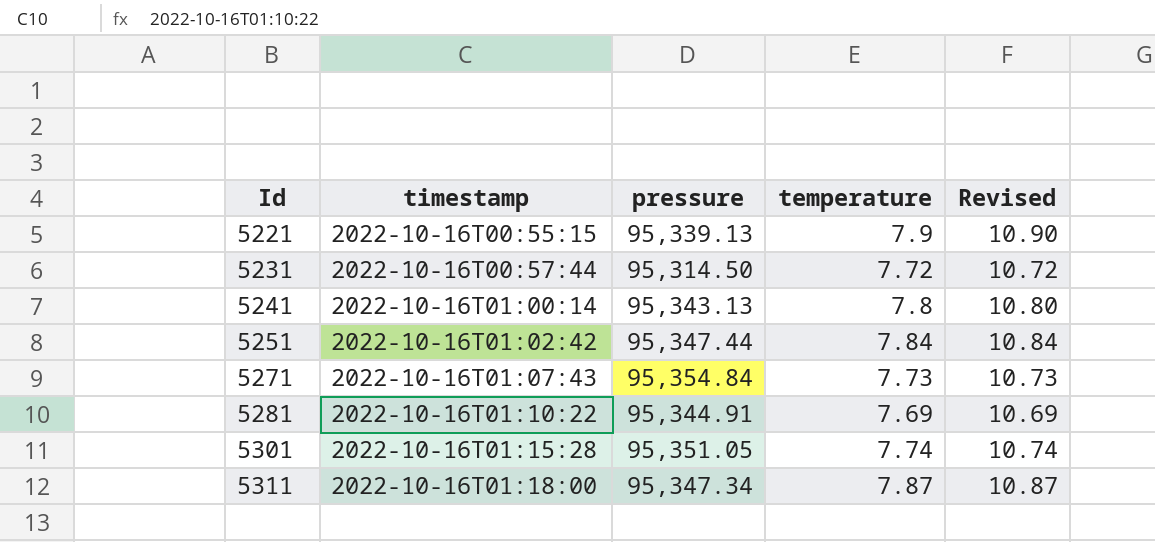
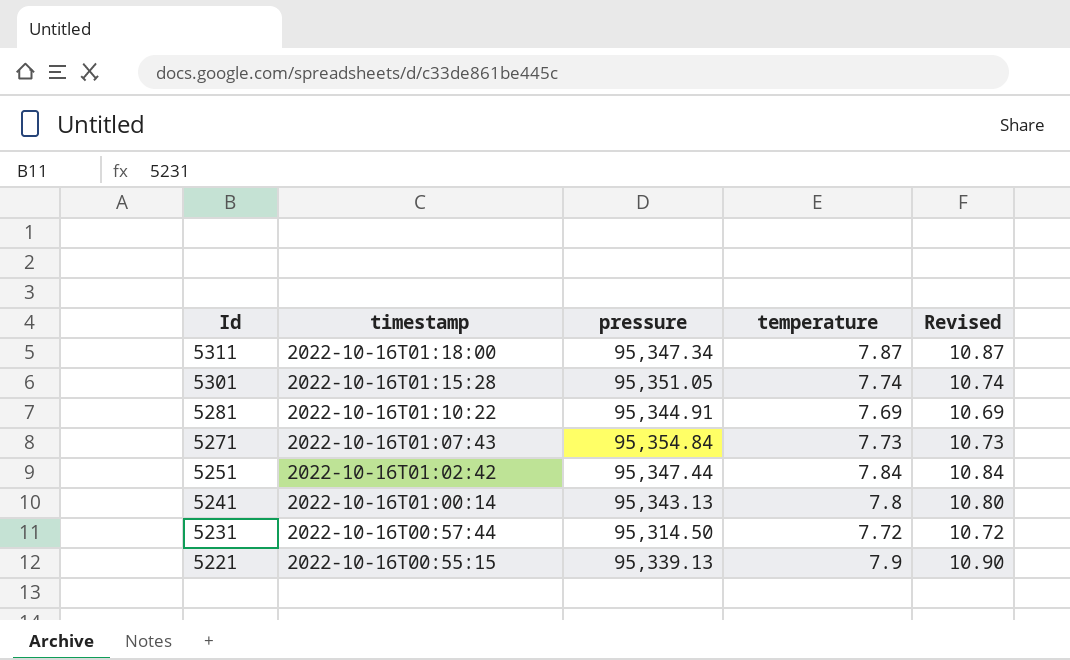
row order: Id ascending -> Id descending

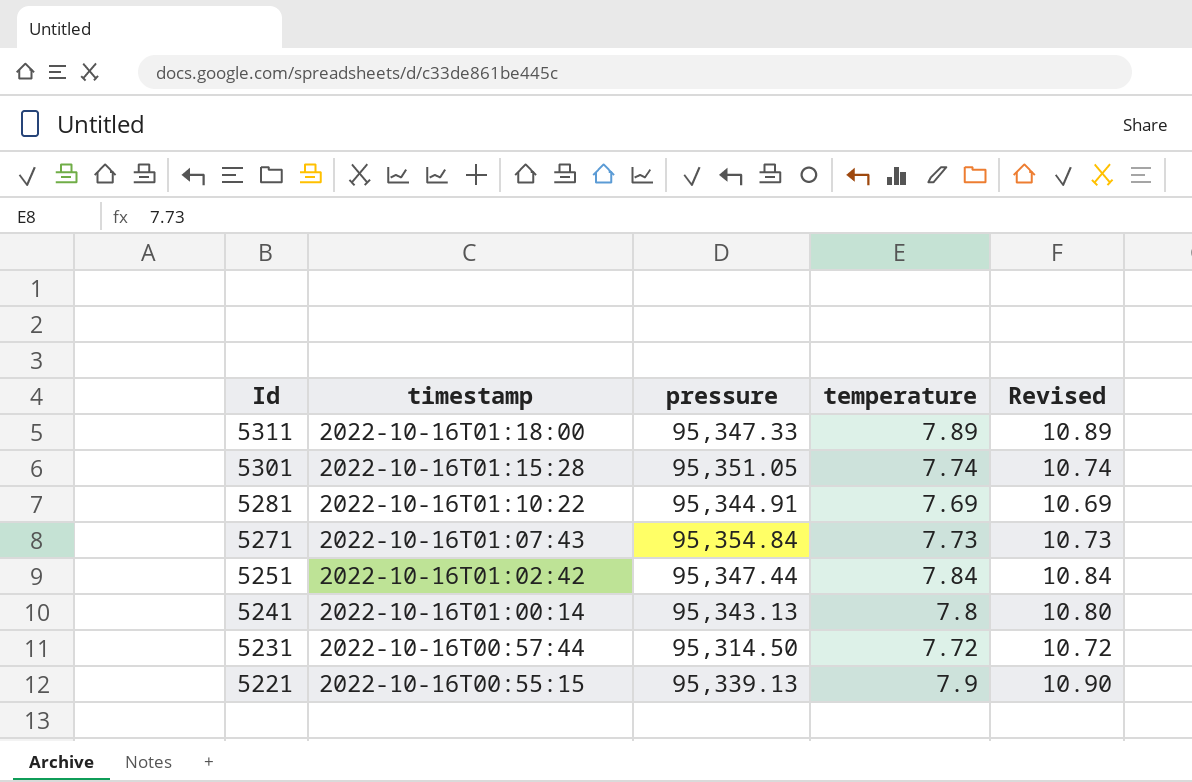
5311 | pressure: 95,347.34 -> 95,347.33
5311 | temperature: 7.87 -> 7.89
5311 | Revised: 10.87 -> 10.89

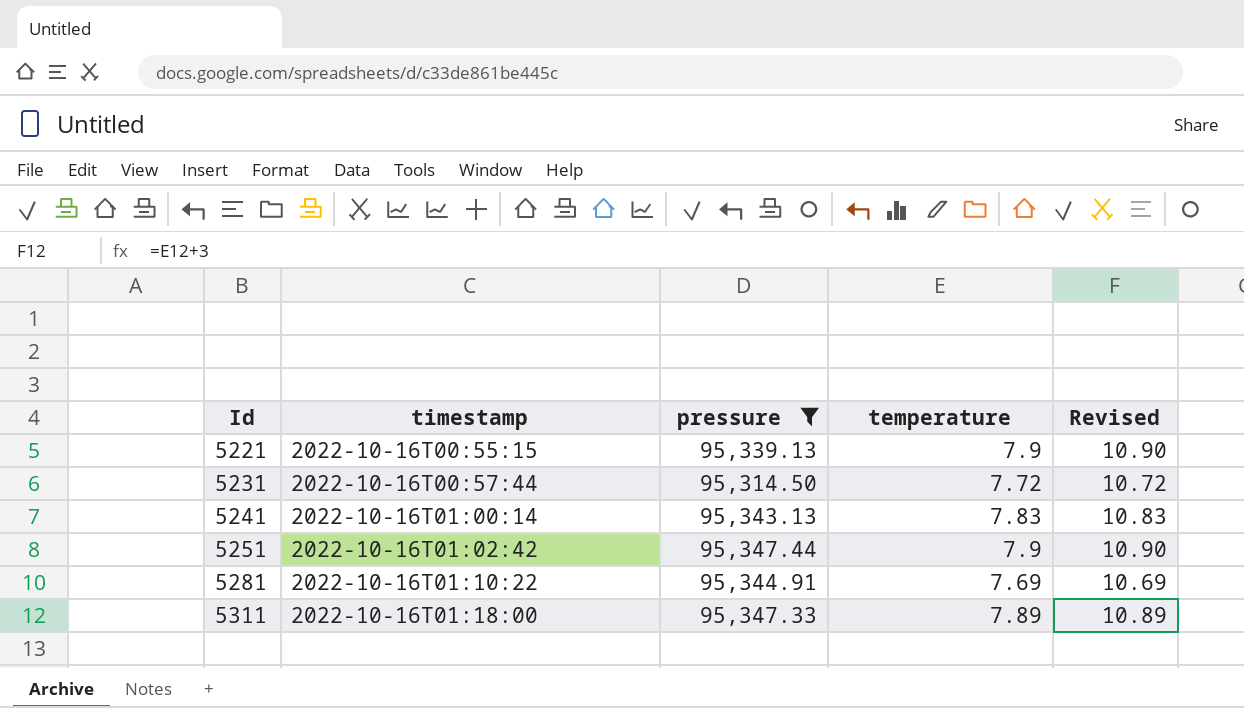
filter: none -> pressure <= 95,347.44
row order: Id descending -> Id ascending
5241 | temperature: 7.8 -> 7.83
5241 | Revised: 10.80 -> 10.83
5251 | temperature: 7.84 -> 7.9
5251 | Revised: 10.84 -> 10.90

